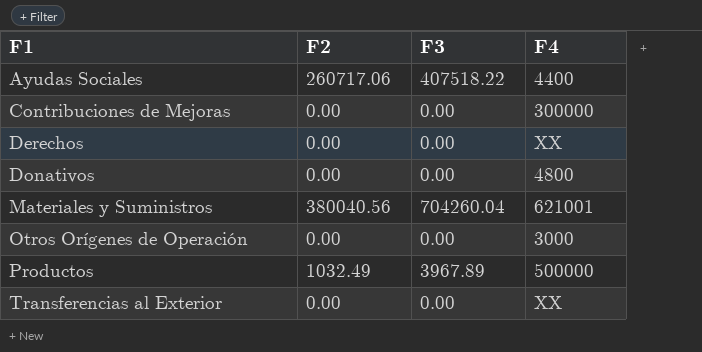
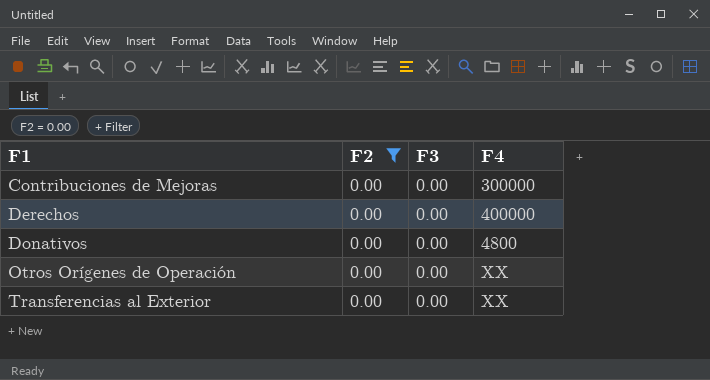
filter: none -> F2 = 0.00
Derechos | F4: XX -> 400000
Otros Orígenes de Operación | F4: 3000 -> XX

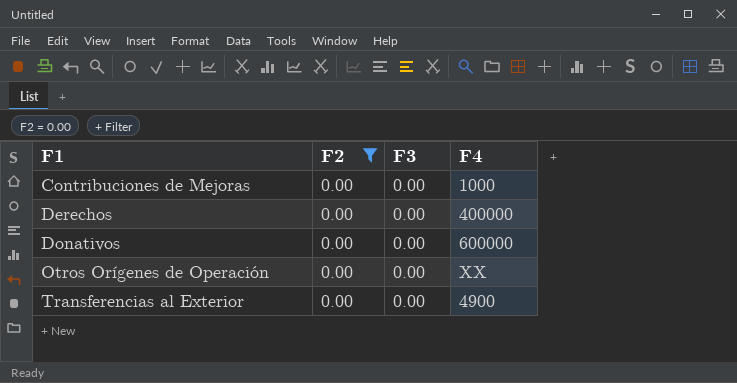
Contribuciones de Mejoras | F4: 300000 -> 1000
Donativos | F4: 4800 -> 600000
Transferencias al Exterior | F4: XX -> 4900

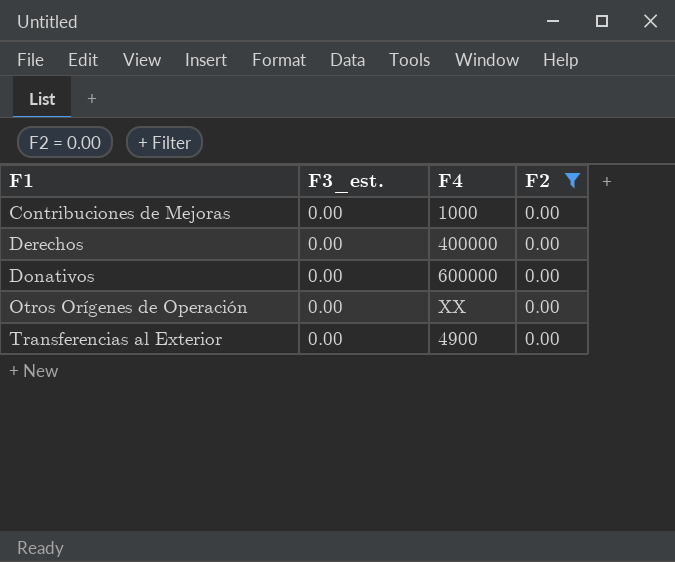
column name: F3 -> F3_est.
column F2 | position: 2 -> 4

